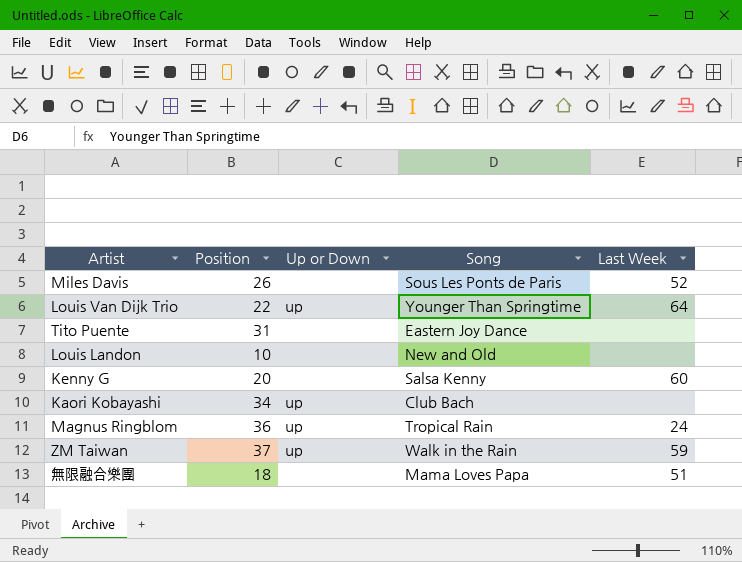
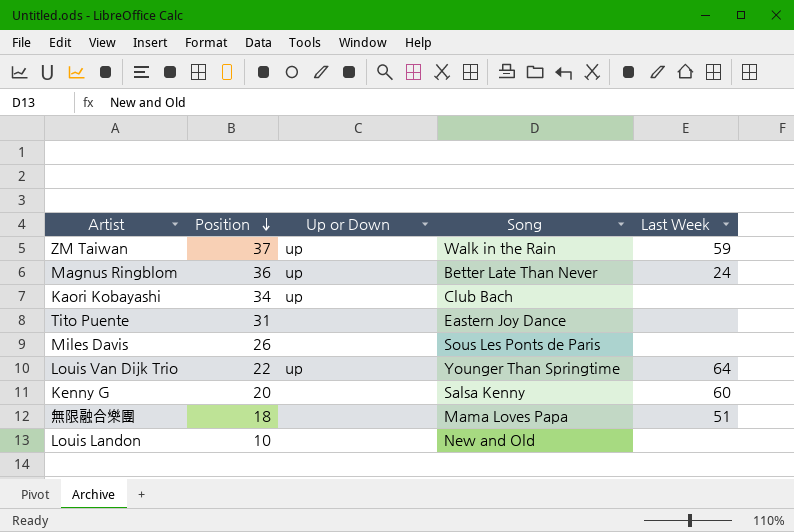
row order: none -> Position descending
Magnus Ringblom | Song: Tropical Rain -> Better Late Than Never
Miles Davis | Last Week: 52 -> none

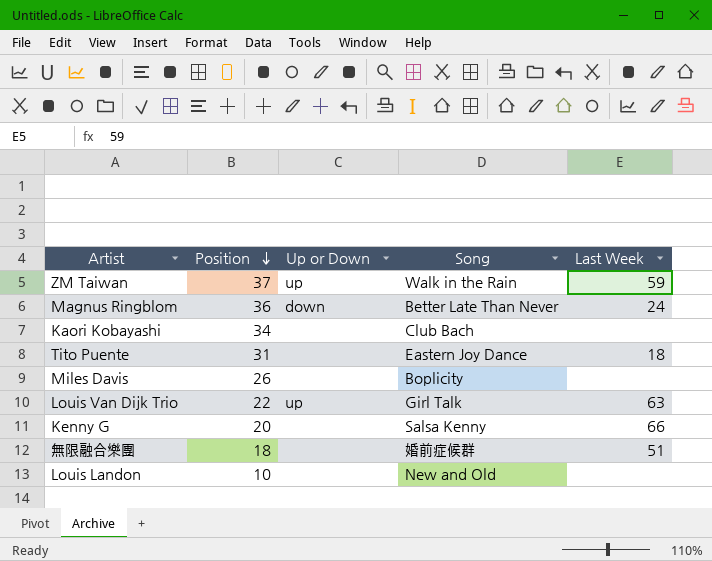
Magnus Ringblom | Up or Down: up -> down
Kaori Kobayashi | Up or Down: up -> none
Tito Puente | Last Week: none -> 18
Miles Davis | Song: Sous Les Ponts de Paris -> Boplicity
Louis Van Dijk Trio | Song: Younger Than Springtime -> Girl Talk
Louis Van Dijk Trio | Last Week: 64 -> 63
Kenny G | Last Week: 60 -> 66
無限融合樂團 | Song: Mama Loves Papa -> 婚前症候群

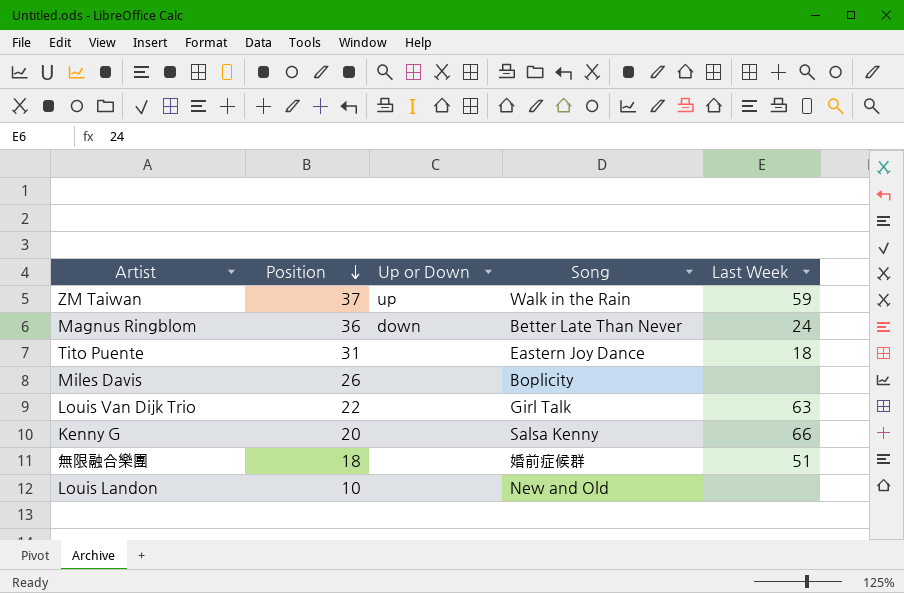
row Kaori Kobayashi: 34 | none | Club Bach | none -> none
Louis Van Dijk Trio | Up or Down: up -> none

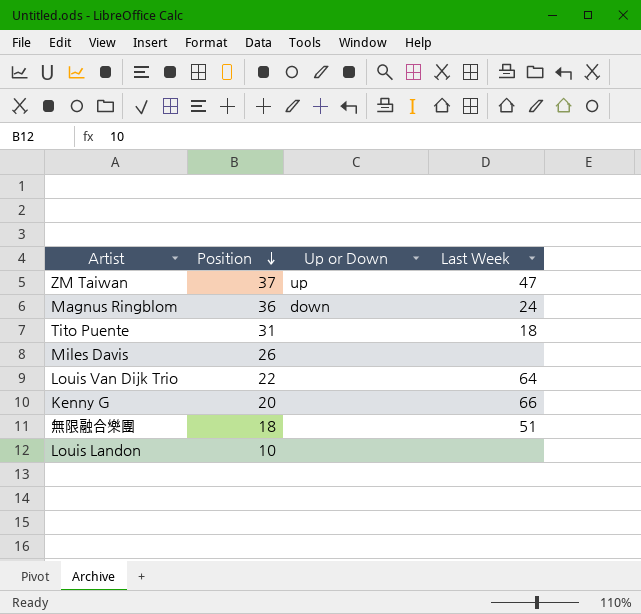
column Song | position: 4 -> none
ZM Taiwan | Last Week: 59 -> 47
Louis Van Dijk Trio | Last Week: 63 -> 64

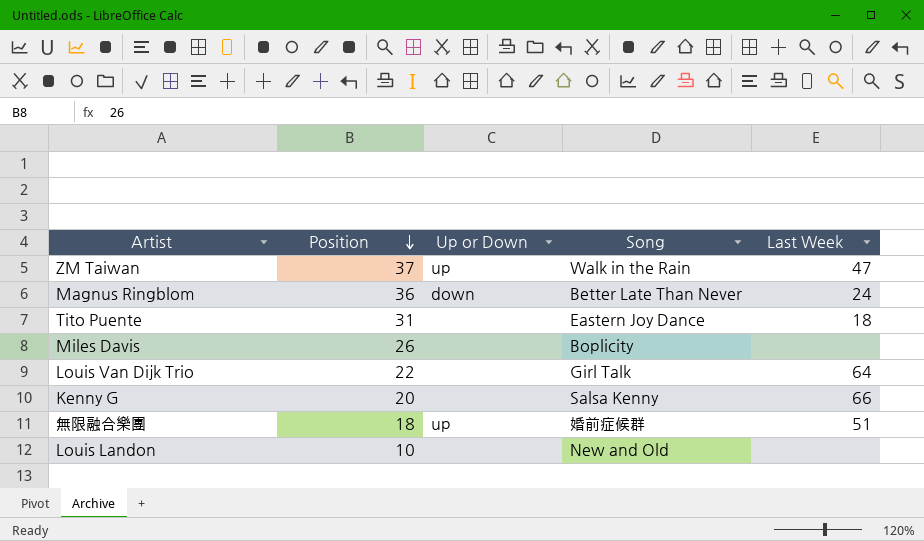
column Song | position: none -> 4
無限融合樂團 | Up or Down: none -> up

